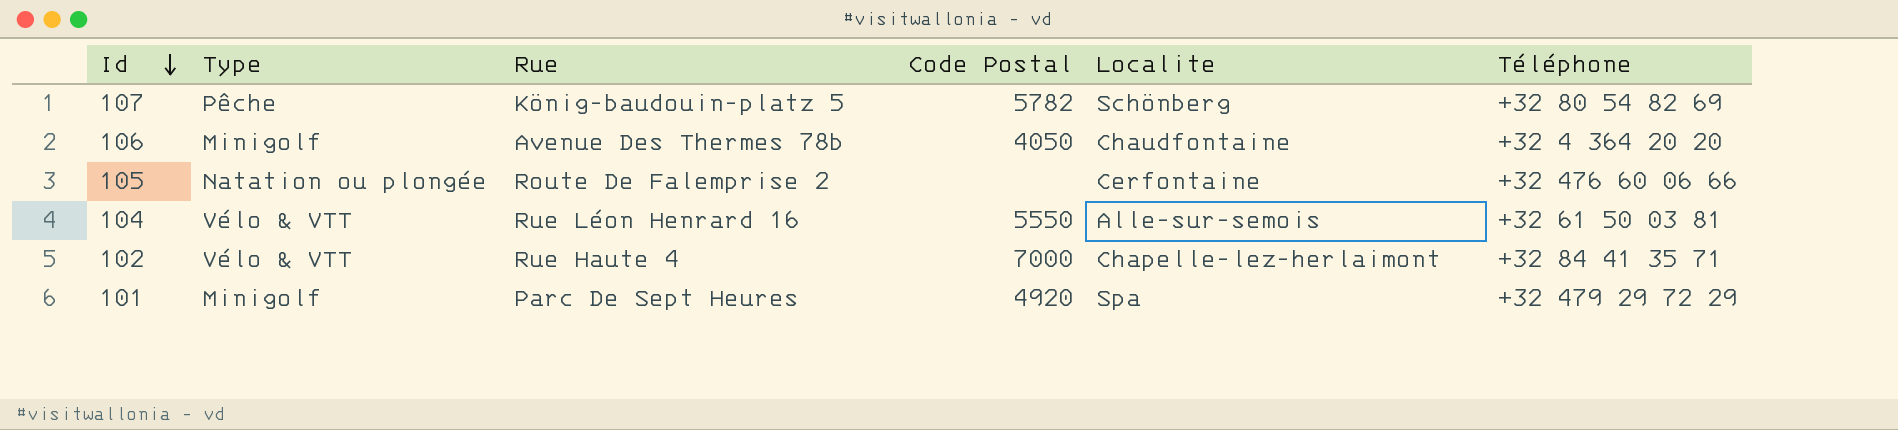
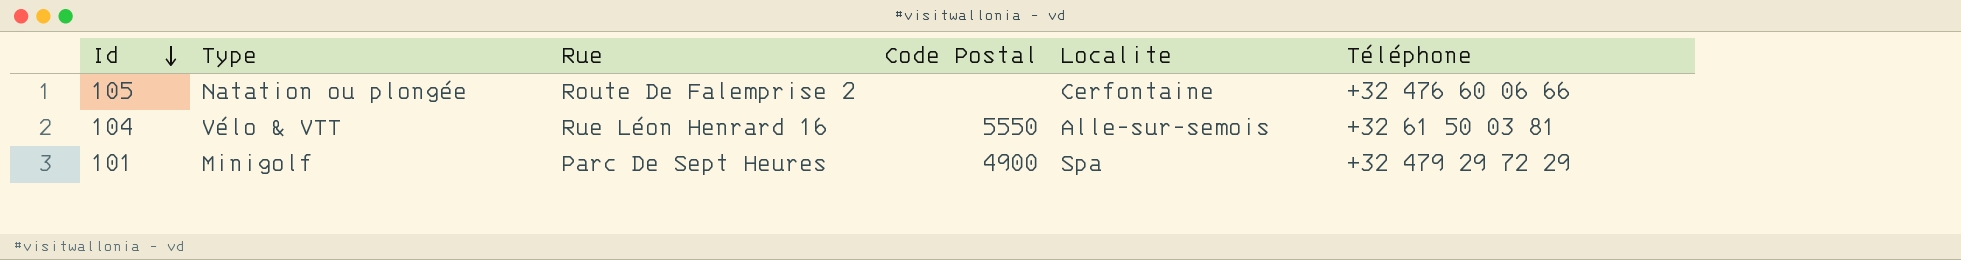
row 107: Pêche | König-baudouin-platz 5 | 5782 | Schönberg | +32 80 54 82 69 -> none
row 106: Minigolf | Avenue Des Thermes 78b | 4050 | Chaudfontaine | +32 4 364 20 20 -> none
row 102: Vélo & VTT | Rue Haute 4 | 7000 | Chapelle-lez-herlaimont | +32 84 41 35 71 -> none
101 | Code Postal: 4920 -> 4900

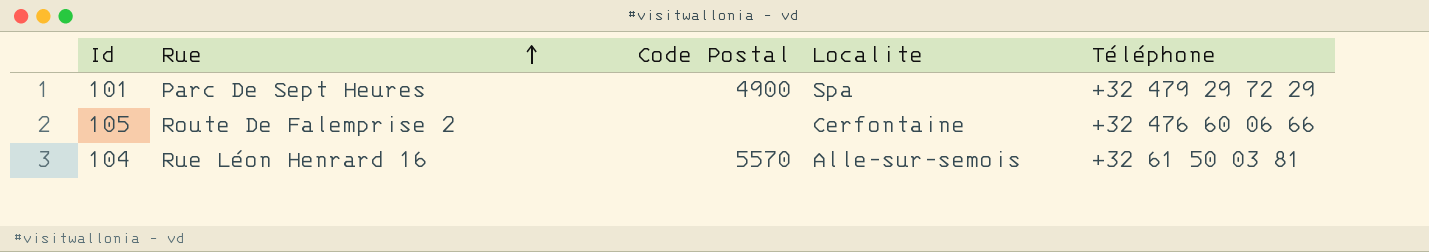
row order: Id descending -> Rue ascending
column Type | position: 2 -> none
104 | Code Postal: 5550 -> 5570

